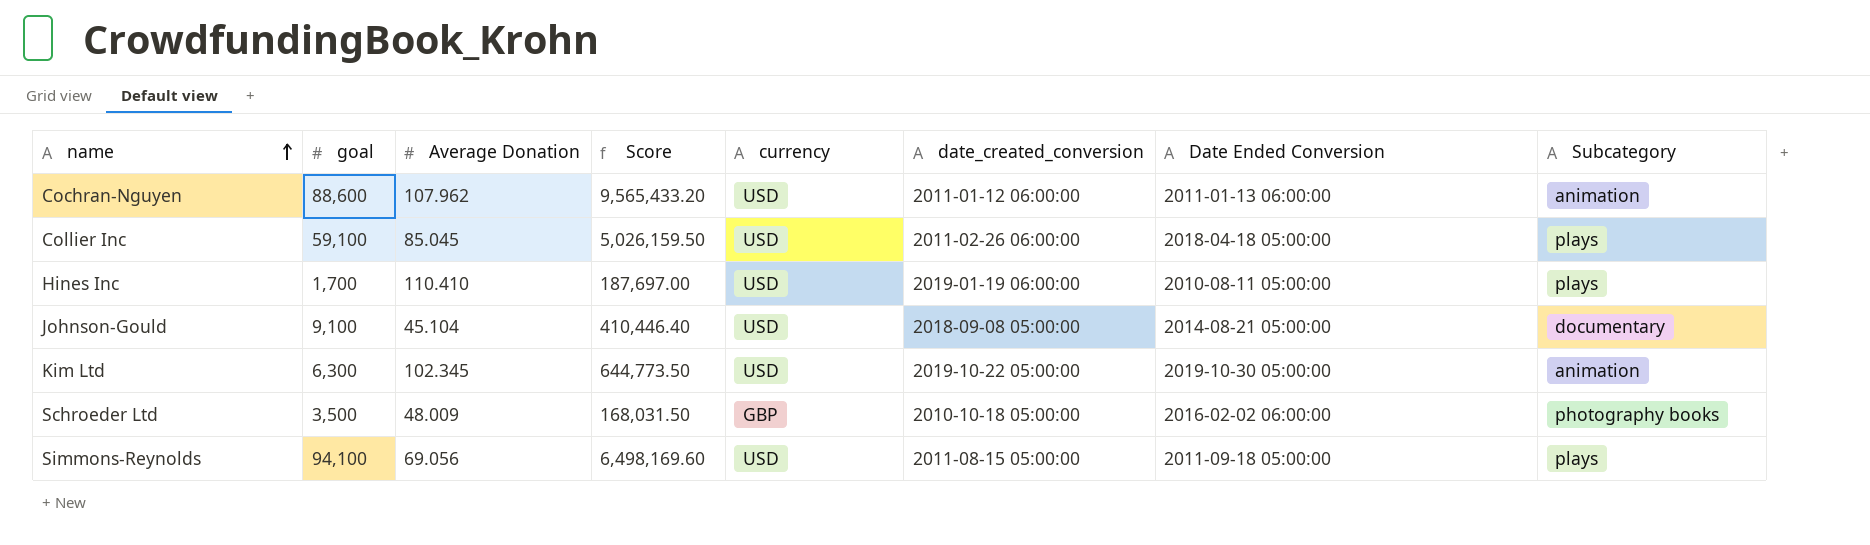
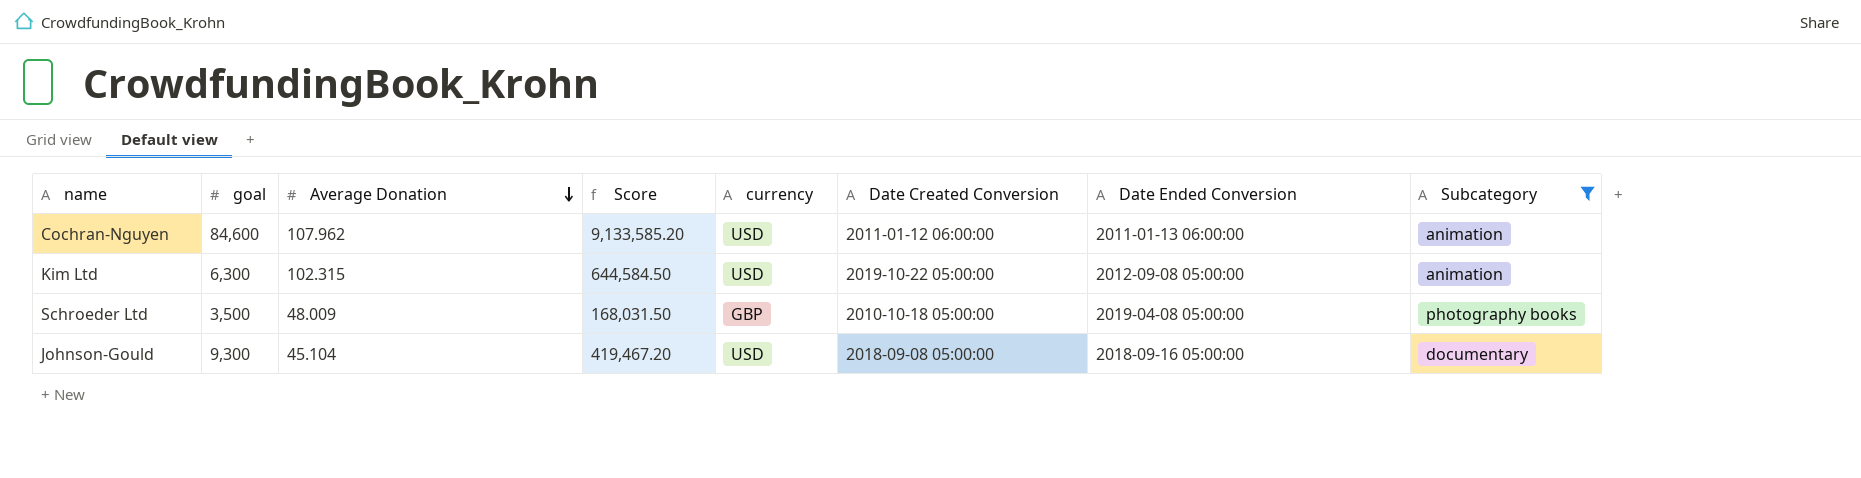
filter: none -> Subcategory != plays
row order: name ascending -> Average Donation descending
column name: date_created_conversion -> Date Created Conversion
Cochran-Nguyen | goal: 88,600 -> 84,600
Cochran-Nguyen | Score: 9,565,433.20 -> 9,133,585.20
Kim Ltd | Average Donation: 102.345 -> 102.315
Kim Ltd | Score: 644,773.50 -> 644,584.50
Kim Ltd | Date Ended Conversion: 2019-10-30 05:00:00 -> 2012-09-08 05:00:00
Schroeder Ltd | Date Ended Conversion: 2016-02-02 06:00:00 -> 2019-04-08 05:00:00
Johnson-Gould | goal: 9,100 -> 9,300
Johnson-Gould | Score: 410,446.40 -> 419,467.20
Johnson-Gould | Date Ended Conversion: 2014-08-21 05:00:00 -> 2018-09-16 05:00:00

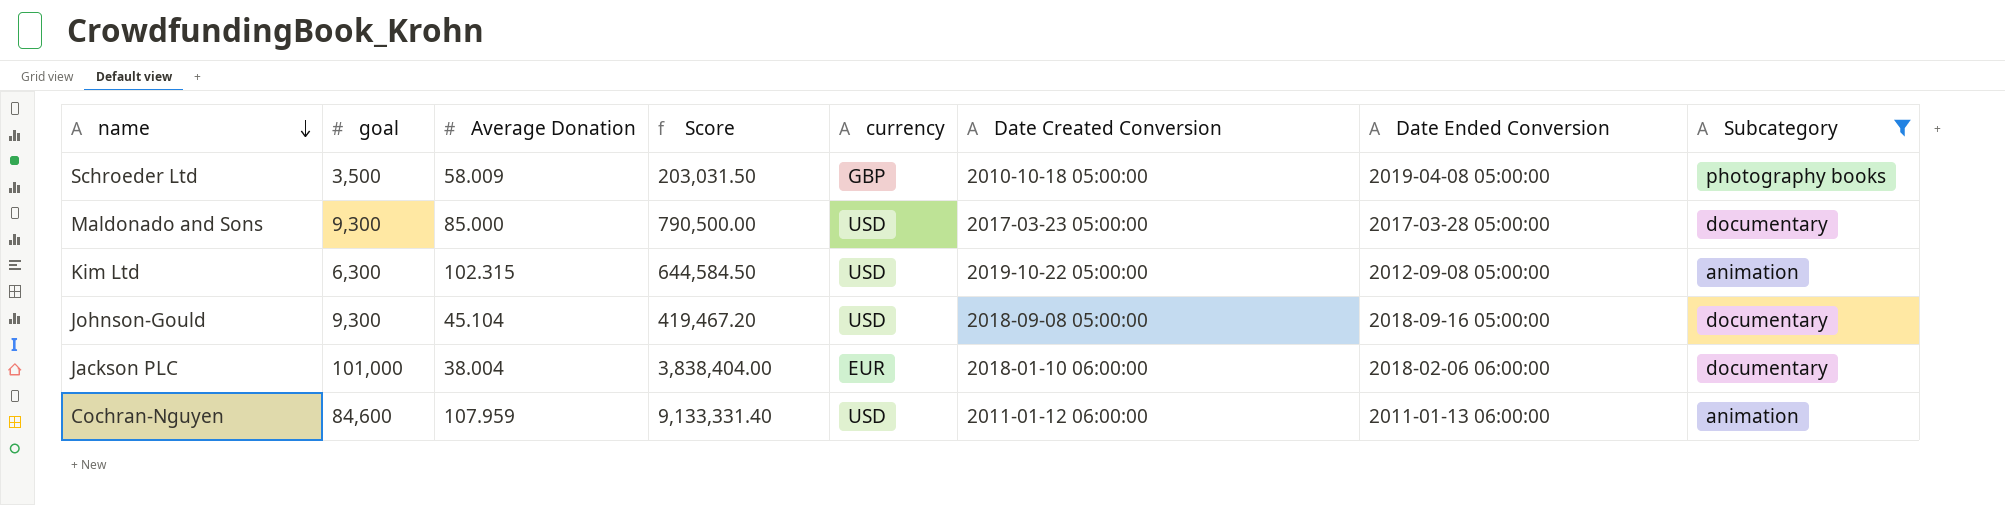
row order: Average Donation descending -> name descending
Schroeder Ltd | Average Donation: 48.009 -> 58.009
Schroeder Ltd | Score: 168,031.50 -> 203,031.50
row Maldonado and Sons: none -> 9,300 | 85.000 | 790,500.00 | USD | 2017-03-23 05:00:00 | 2017-03-28 05:00:00 | documentary
row Jackson PLC: none -> 101,000 | 38.004 | 3,838,404.00 | EUR | 2018-01-10 06:00:00 | 2018-02-06 06:00:00 | documentary
Cochran-Nguyen | Average Donation: 107.962 -> 107.959
Cochran-Nguyen | Score: 9,133,585.20 -> 9,133,331.40

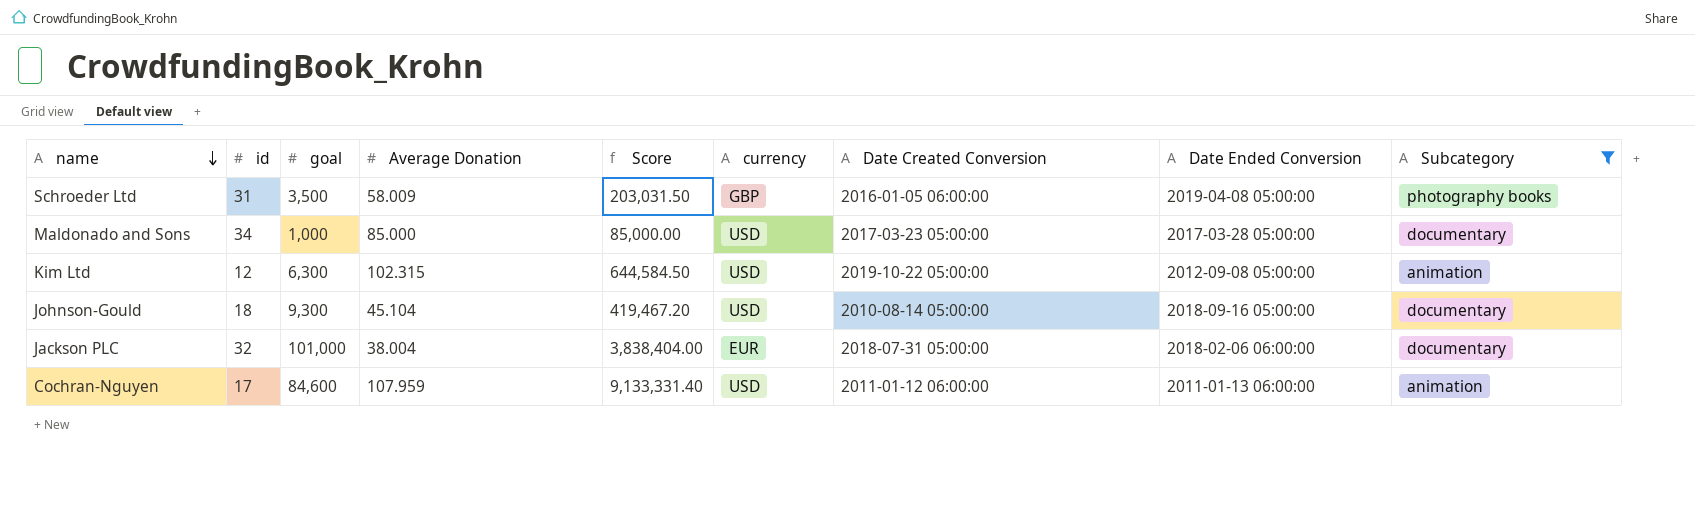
column id | position: none -> 2
Schroeder Ltd | Date Created Conversion: 2010-10-18 05:00:00 -> 2016-01-05 06:00:00
Maldonado and Sons | goal: 9,300 -> 1,000
Maldonado and Sons | Score: 790,500.00 -> 85,000.00
Johnson-Gould | Date Created Conversion: 2018-09-08 05:00:00 -> 2010-08-14 05:00:00
Jackson PLC | Date Created Conversion: 2018-01-10 06:00:00 -> 2018-07-31 05:00:00

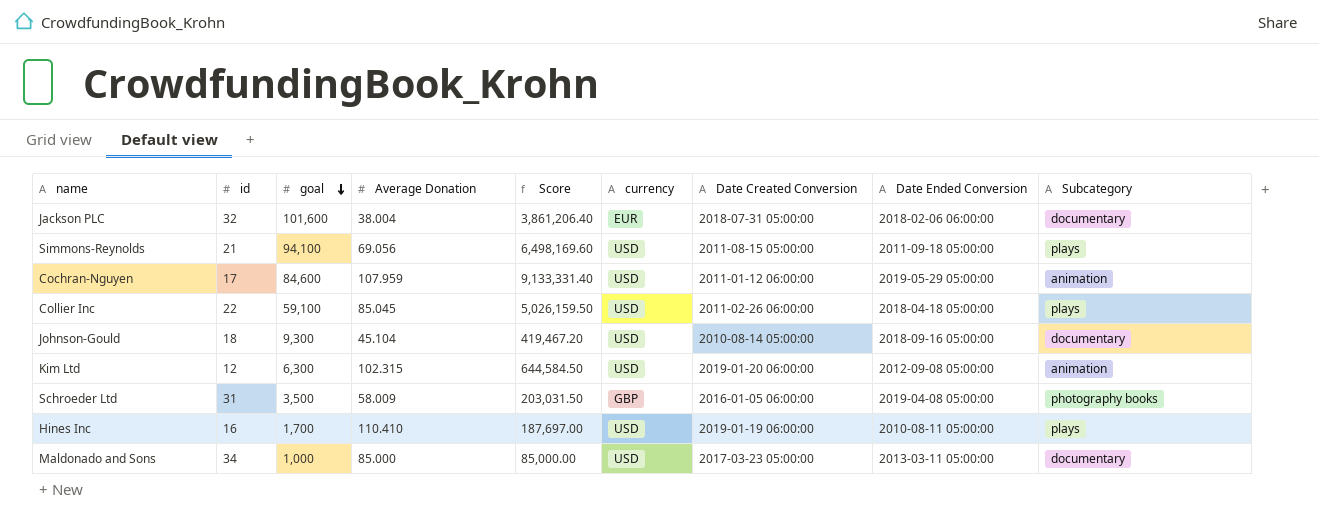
filter: Subcategory != plays -> none
row order: name descending -> goal descending
Jackson PLC | goal: 101,000 -> 101,600
Jackson PLC | Score: 3,838,404.00 -> 3,861,206.40
Cochran-Nguyen | Date Ended Conversion: 2011-01-13 06:00:00 -> 2019-05-29 05:00:00
Kim Ltd | Date Created Conversion: 2019-10-22 05:00:00 -> 2019-01-20 06:00:00
Maldonado and Sons | Date Ended Conversion: 2017-03-28 05:00:00 -> 2013-03-11 05:00:00

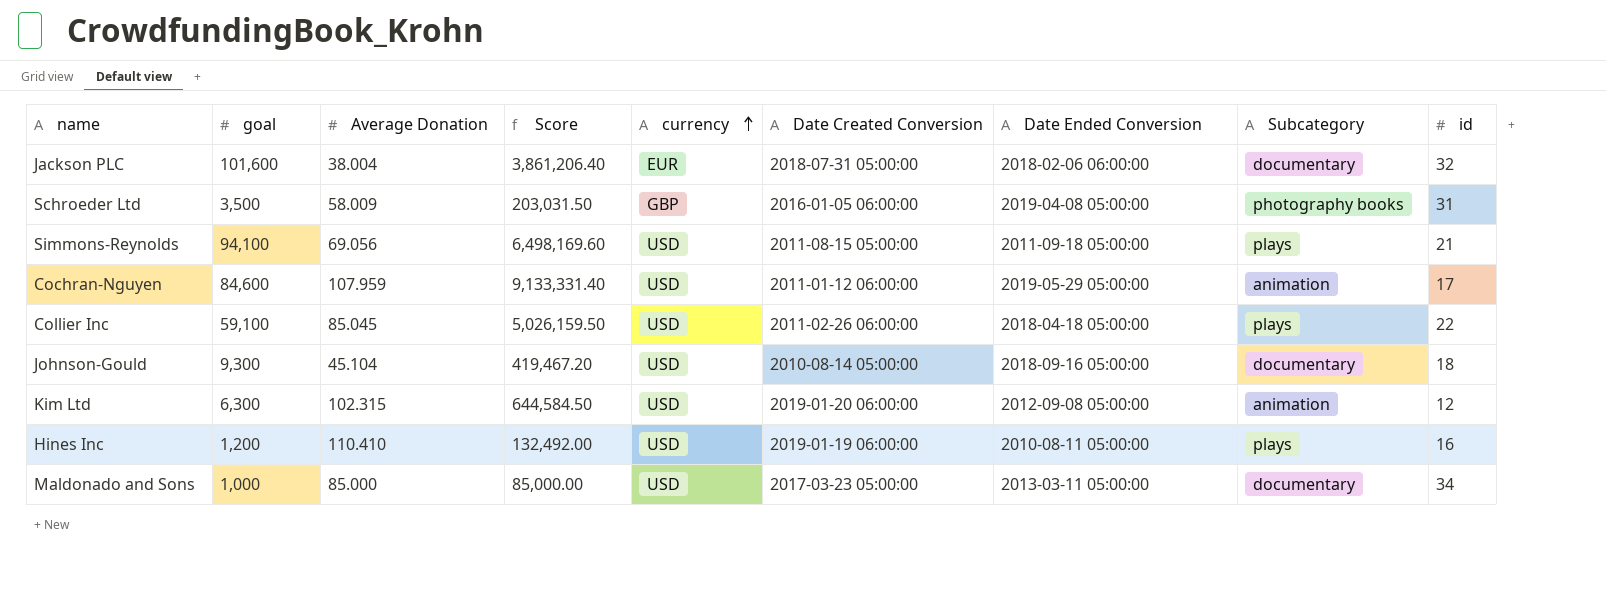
row order: goal descending -> currency ascending
column id | position: 2 -> 9
Hines Inc | goal: 1,700 -> 1,200
Hines Inc | Score: 187,697.00 -> 132,492.00

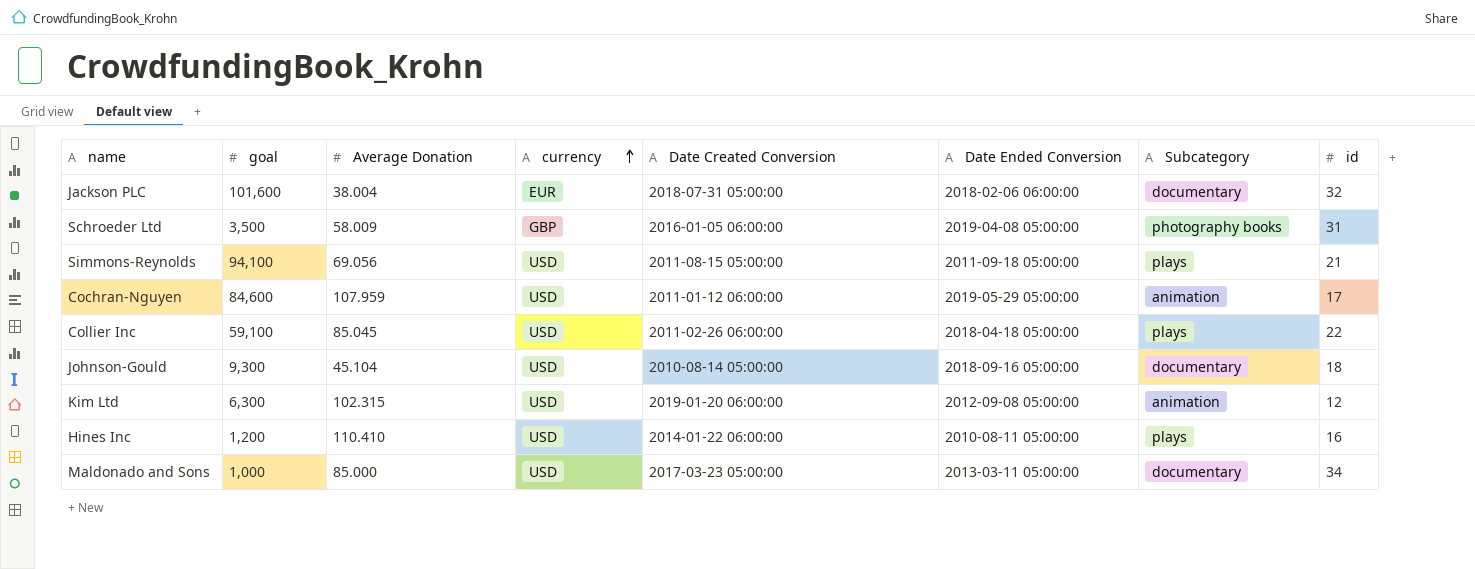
column Score | formula: [goal] * [Average Donation] -> none
Hines Inc | Date Created Conversion: 2019-01-19 06:00:00 -> 2014-01-22 06:00:00

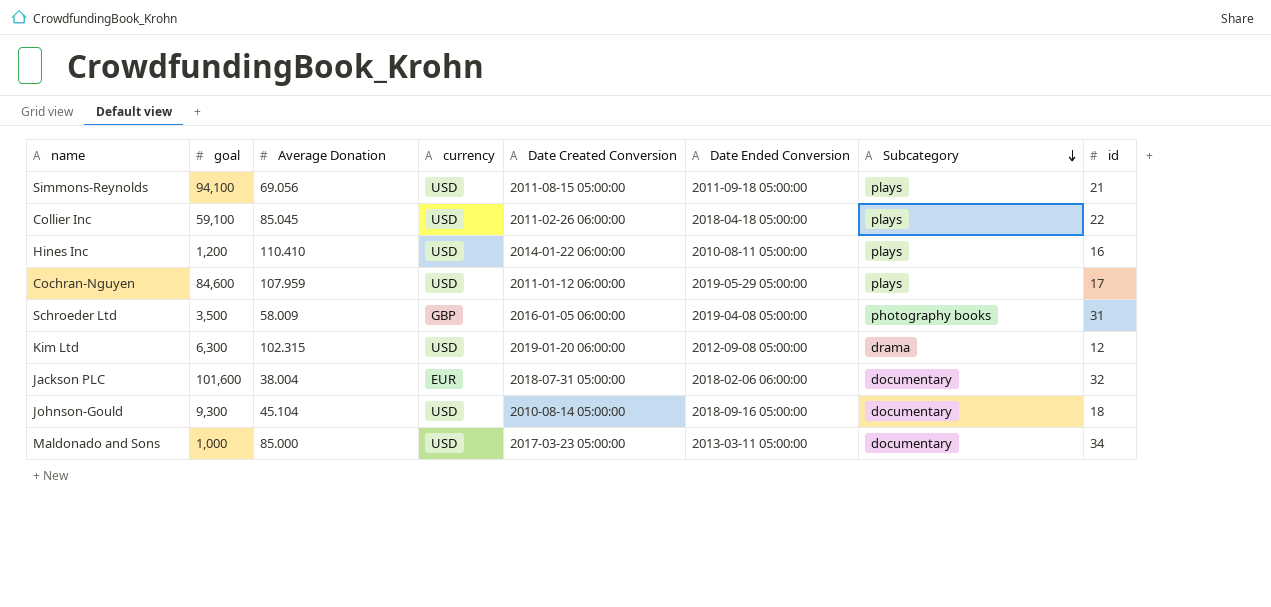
row order: currency ascending -> Subcategory descending
Cochran-Nguyen | Subcategory: animation -> plays
Kim Ltd | Subcategory: animation -> drama

